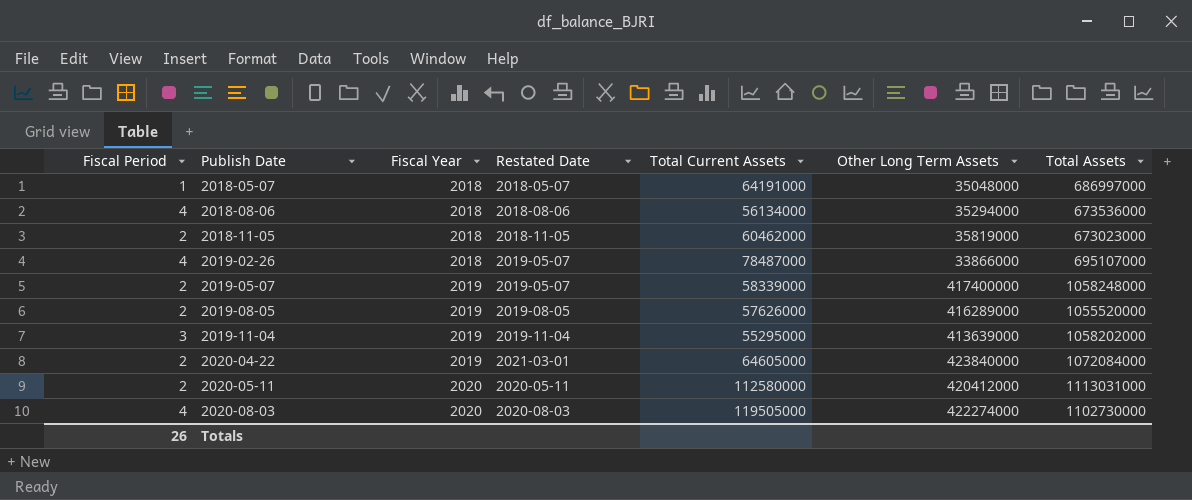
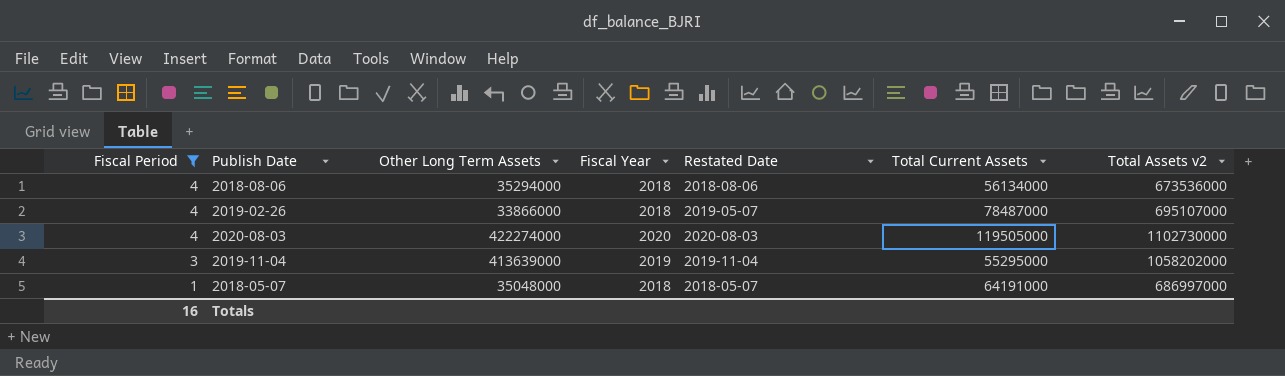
filter: none -> Fiscal Period != 2
row order: Publish Date ascending -> Fiscal Period descending
column Other Long Term Assets | position: 6 -> 3
column name: Total Assets -> Total Assets v2
Totals | Fiscal Period: 26 -> 16

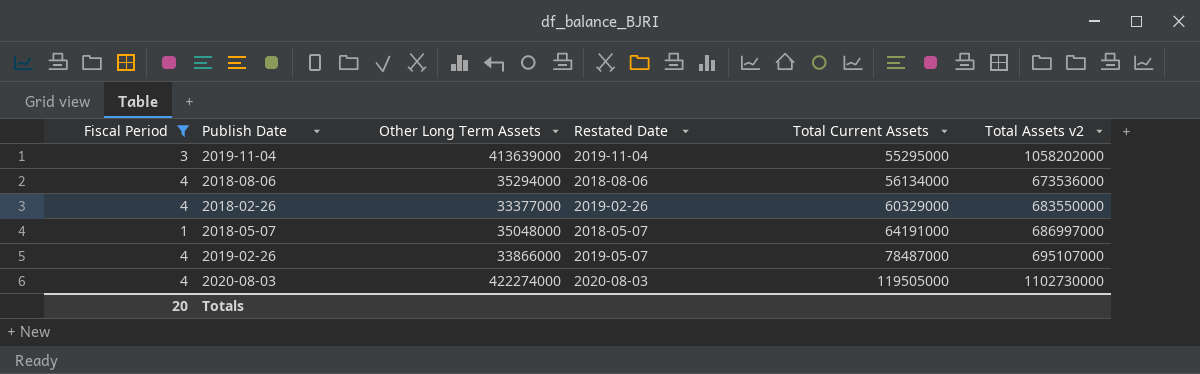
row order: Fiscal Period descending -> Total Current Assets ascending
column Fiscal Year | position: 4 -> none
row 2018-02-26: none -> 4 | 33377000 | 2019-02-26 | 60329000 | 683550000
Totals | Fiscal Period: 16 -> 20

